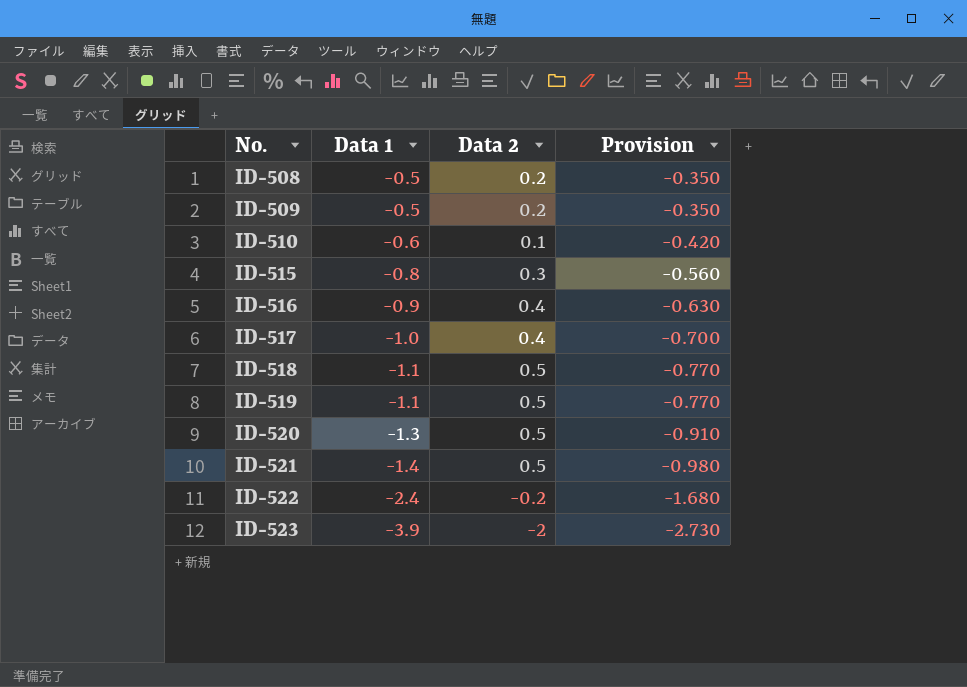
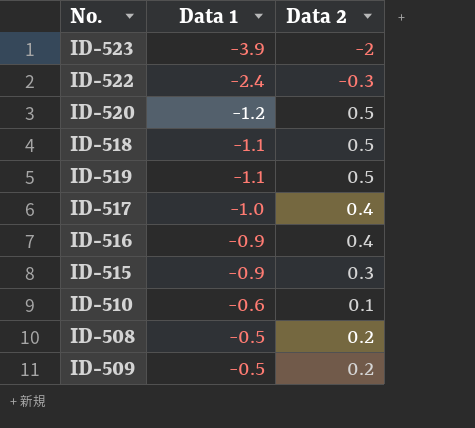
row order: No. ascending -> Data 1 ascending
column Provision | formula: [Data 1] * 0.7 -> none
row ID-521: -1.4 | 0.5 | -0.980 -> none
ID-522 | Data 2: -0.2 -> -0.3
ID-520 | Data 1: -1.3 -> -1.2
ID-515 | Data 1: -0.8 -> -0.9

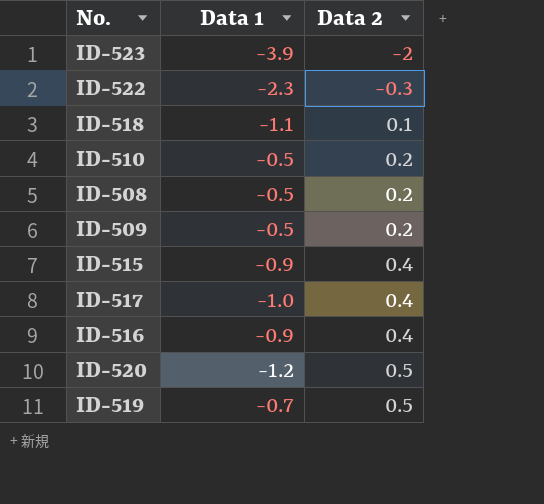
row order: Data 1 ascending -> Data 2 ascending
ID-522 | Data 1: -2.4 -> -2.3
ID-518 | Data 2: 0.5 -> 0.1
ID-510 | Data 1: -0.6 -> -0.5
ID-510 | Data 2: 0.1 -> 0.2
ID-515 | Data 2: 0.3 -> 0.4
ID-519 | Data 1: -1.1 -> -0.7

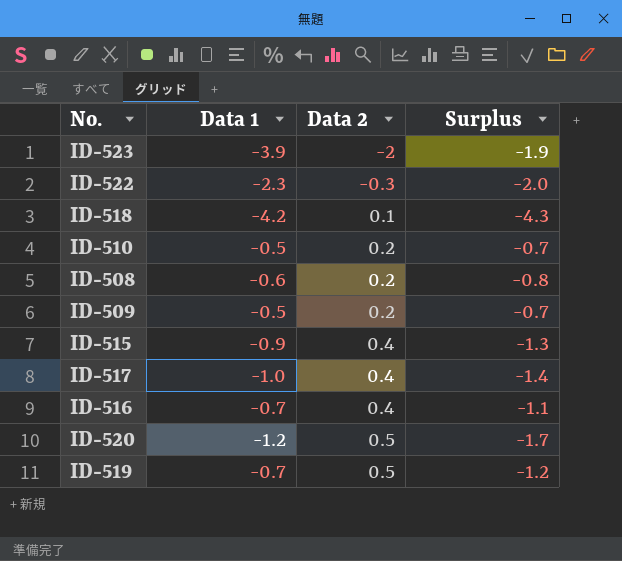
column Surplus | formula: none -> [Data 1] - [Data 2]
ID-518 | Data 1: -1.1 -> -4.2
ID-508 | Data 1: -0.5 -> -0.6
ID-516 | Data 1: -0.9 -> -0.7

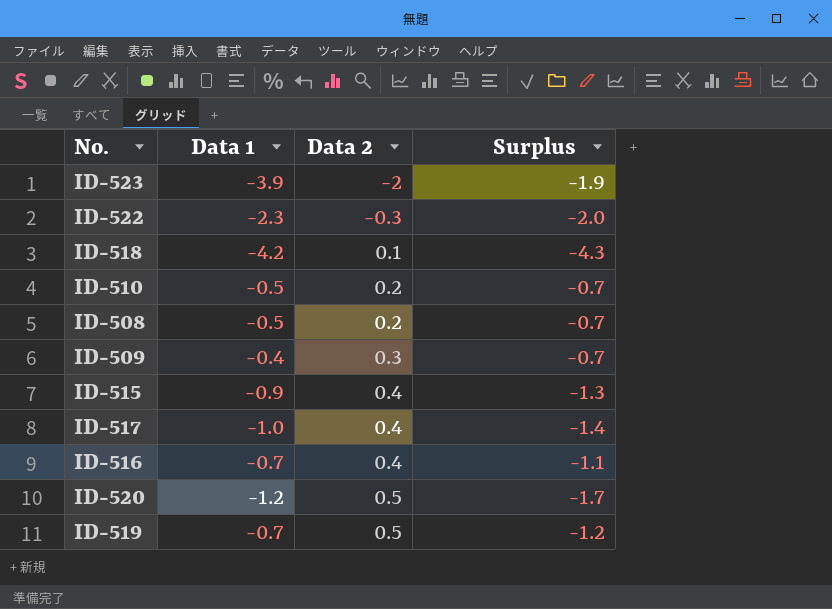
ID-508 | Data 1: -0.6 -> -0.5
ID-508 | Surplus: -0.8 -> -0.7
ID-509 | Data 1: -0.5 -> -0.4
ID-509 | Data 2: 0.2 -> 0.3

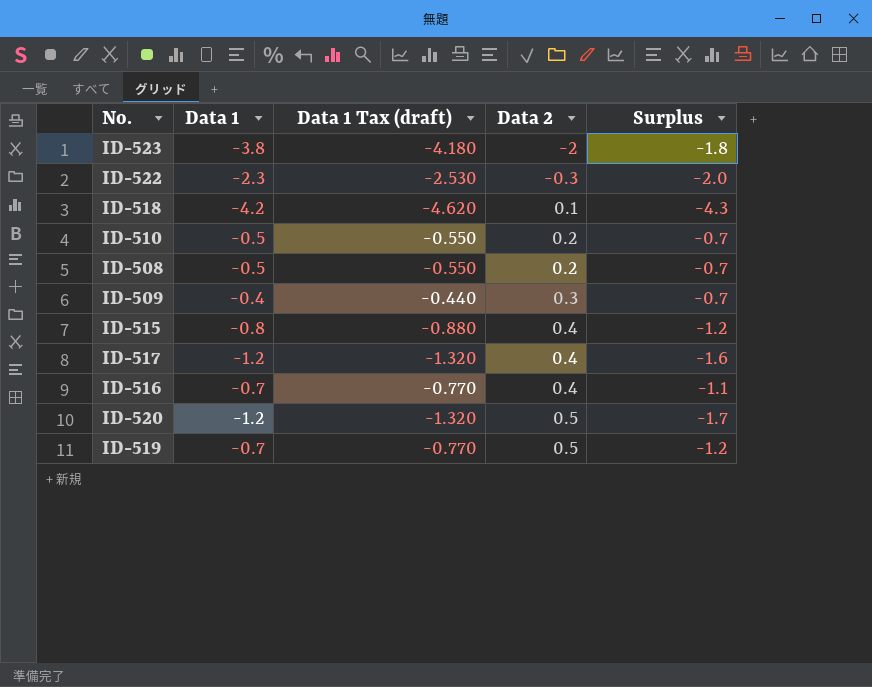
column Data 1 Tax (draft) | formula: none -> [Data 1] * 1.1
ID-523 | Data 1: -3.9 -> -3.8
ID-523 | Surplus: -1.9 -> -1.8
ID-515 | Data 1: -0.9 -> -0.8
ID-515 | Surplus: -1.3 -> -1.2
ID-517 | Data 1: -1.0 -> -1.2
ID-517 | Surplus: -1.4 -> -1.6

